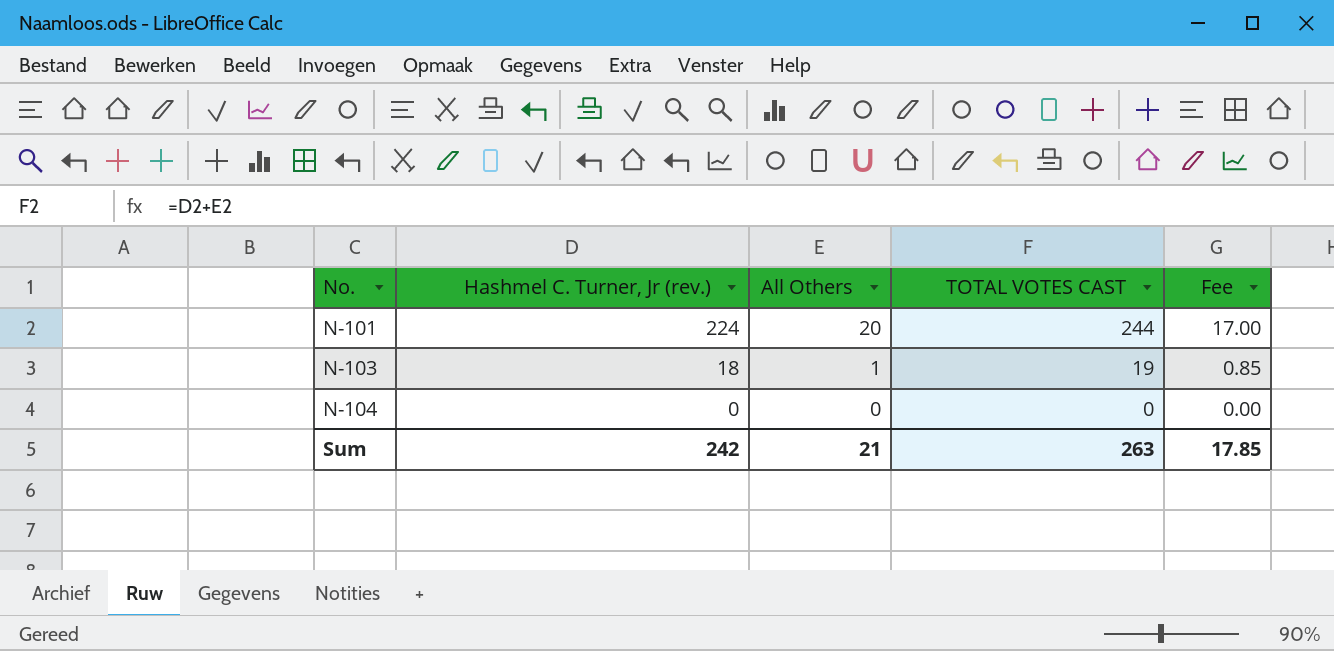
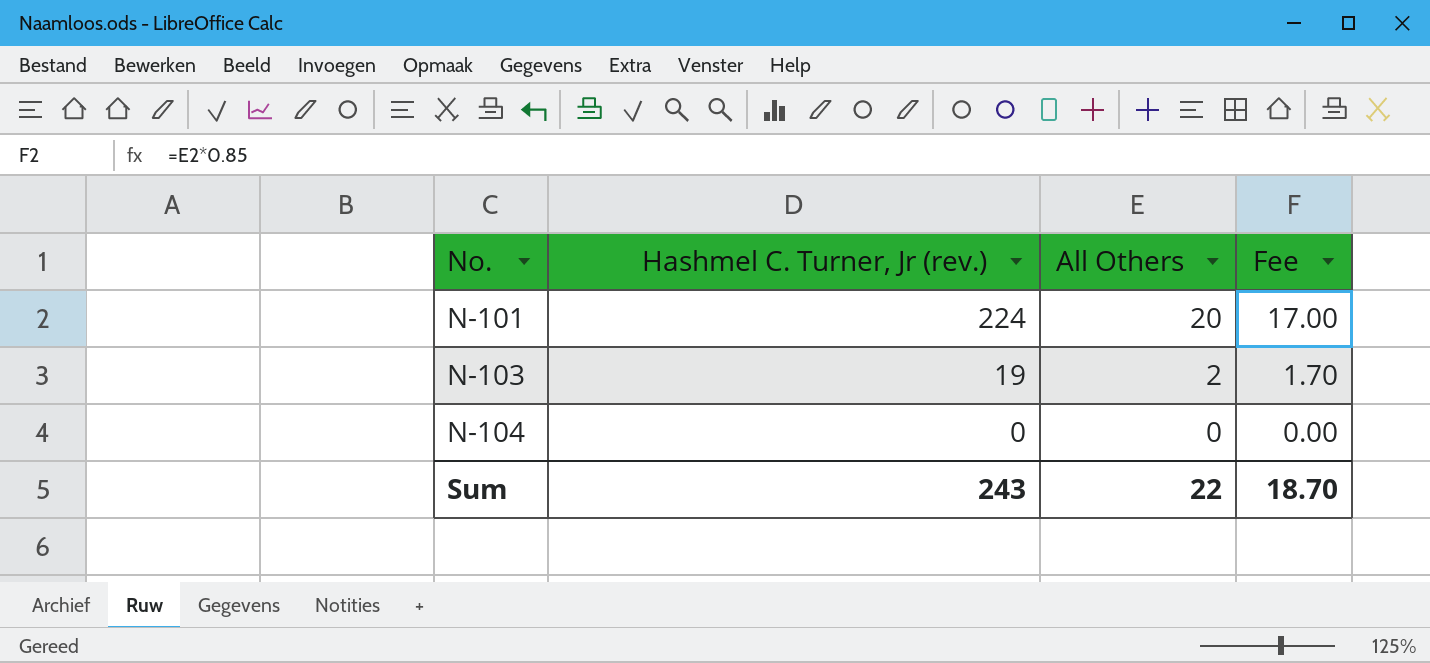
column TOTAL VOTES CAST | formula: [Hashmel C. Turner, Jr (rev.)] + [All Others] -> none
N-103 | Hashmel C. Turner, Jr (rev.): 18 -> 19
N-103 | All Others: 1 -> 2
N-103 | Fee: 0.85 -> 1.70
Sum | Hashmel C. Turner, Jr (rev.): 242 -> 243
Sum | All Others: 21 -> 22
Sum | Fee: 17.85 -> 18.70

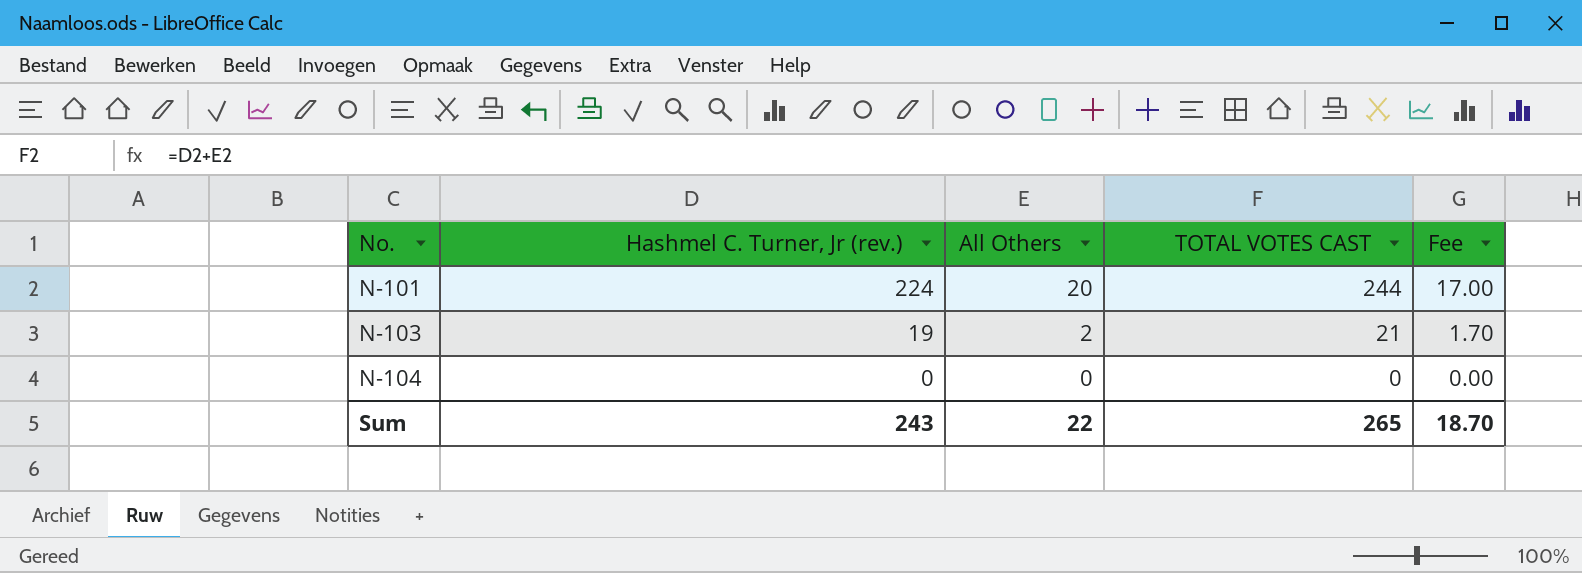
column TOTAL VOTES CAST | formula: none -> [Hashmel C. Turner, Jr (rev.)] + [All Others]

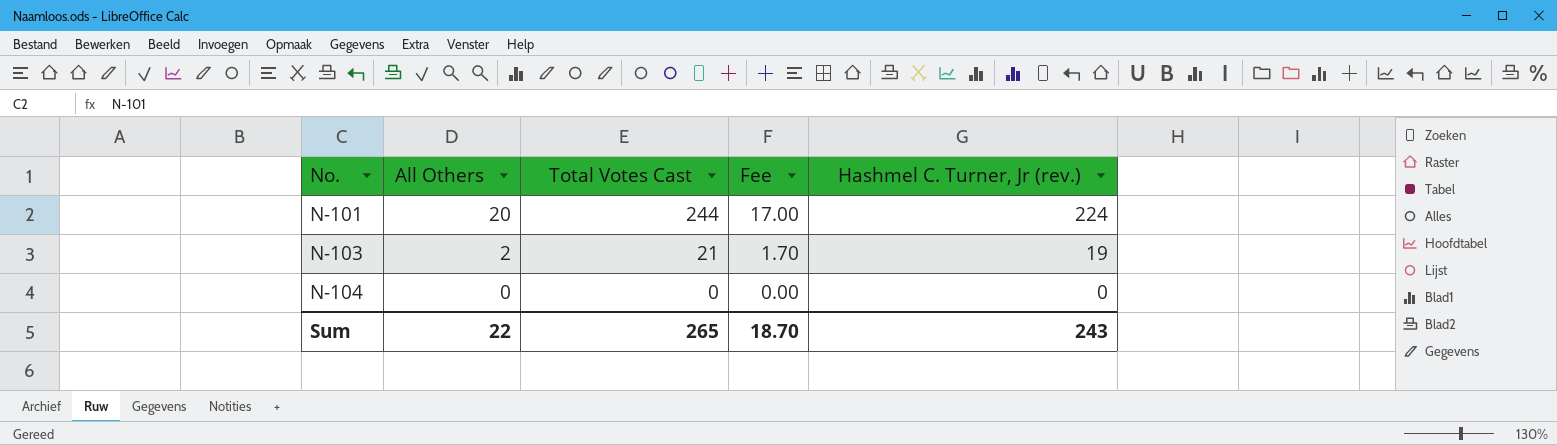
column name: TOTAL VOTES CAST -> Total Votes Cast
column Hashmel C. Turner, Jr (rev.) | position: 2 -> 5

